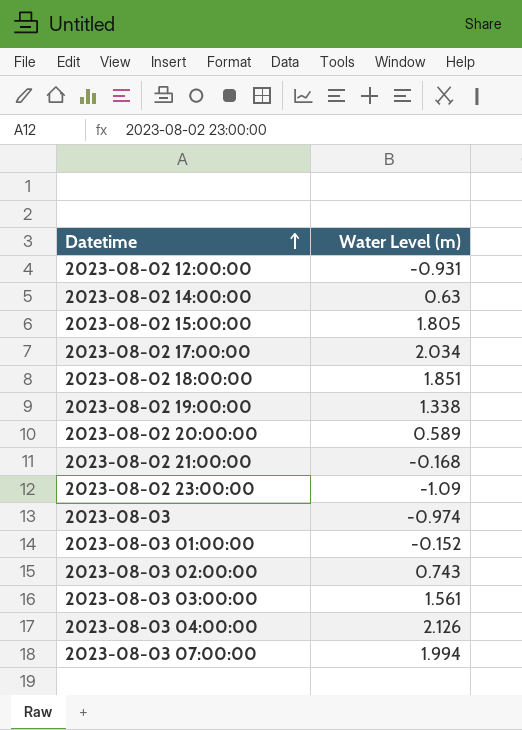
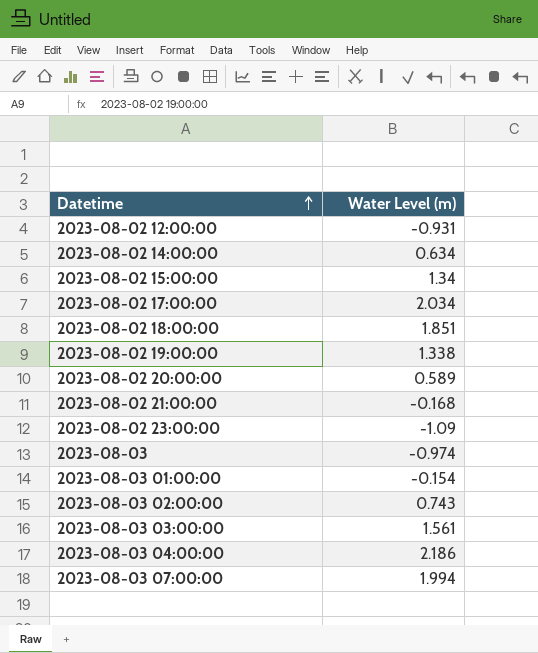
2023-08-02 14:00:00 | Water Level (m): 0.63 -> 0.634
2023-08-02 15:00:00 | Water Level (m): 1.805 -> 1.34
2023-08-03 01:00:00 | Water Level (m): -0.152 -> -0.154
2023-08-03 04:00:00 | Water Level (m): 2.126 -> 2.186

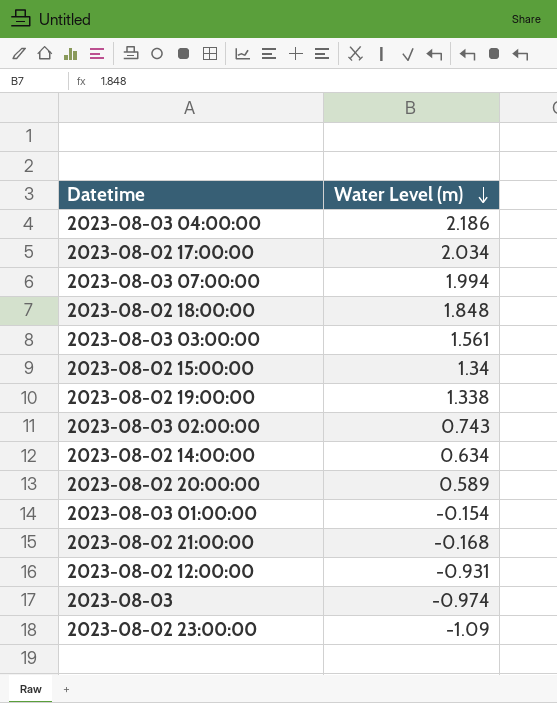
row order: Datetime ascending -> Water Level (m) descending
2023-08-02 18:00:00 | Water Level (m): 1.851 -> 1.848

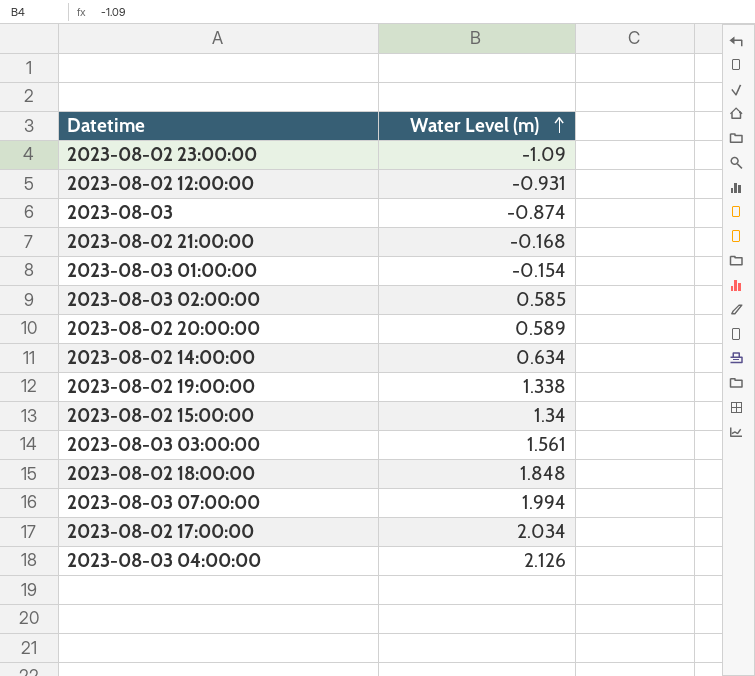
row order: Water Level (m) descending -> Water Level (m) ascending
2023-08-03 | Water Level (m): -0.974 -> -0.874
2023-08-03 02:00:00 | Water Level (m): 0.743 -> 0.585
2023-08-03 04:00:00 | Water Level (m): 2.186 -> 2.126

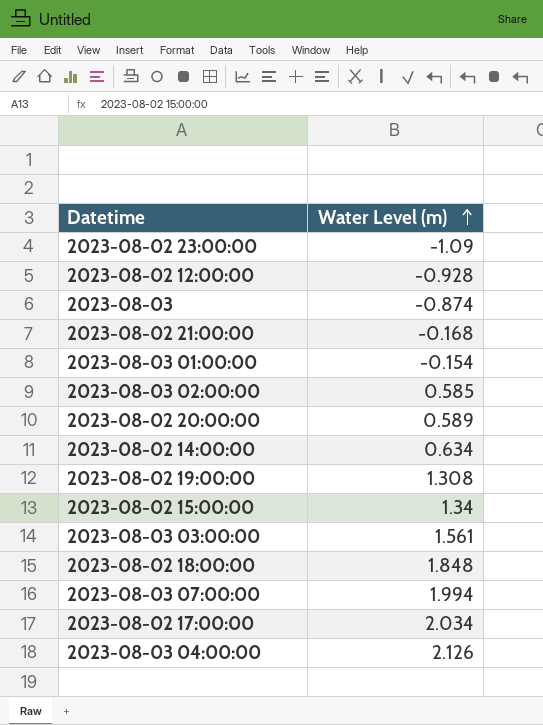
2023-08-02 12:00:00 | Water Level (m): -0.931 -> -0.928
2023-08-02 19:00:00 | Water Level (m): 1.338 -> 1.308

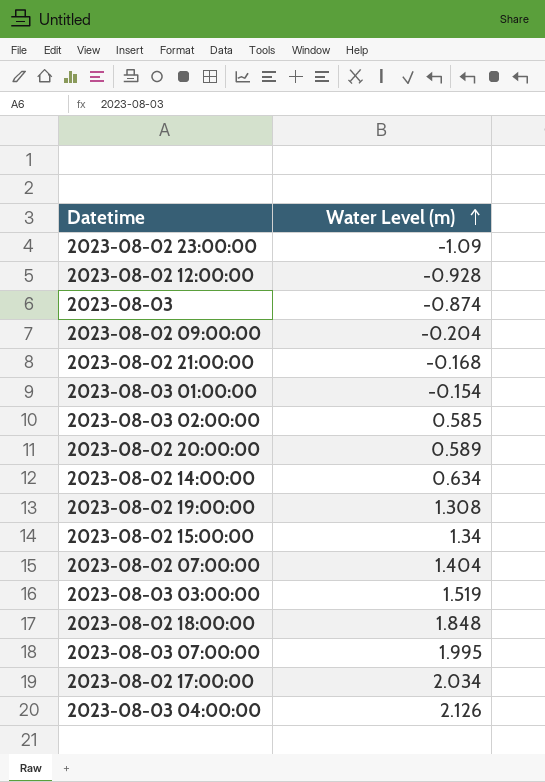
row 2023-08-02 09:00:00: none -> -0.204
row 2023-08-02 07:00:00: none -> 1.404
2023-08-03 03:00:00 | Water Level (m): 1.561 -> 1.519
2023-08-03 07:00:00 | Water Level (m): 1.994 -> 1.995

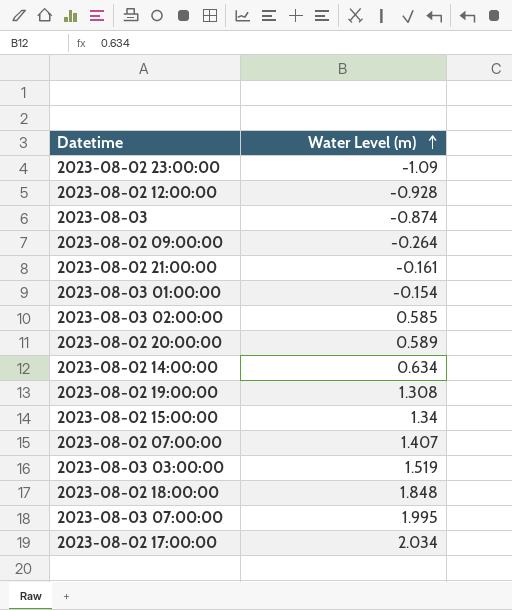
row 2023-08-03 04:00:00: 2.126 -> none
2023-08-02 09:00:00 | Water Level (m): -0.204 -> -0.264
2023-08-02 21:00:00 | Water Level (m): -0.168 -> -0.161
2023-08-02 07:00:00 | Water Level (m): 1.404 -> 1.407

